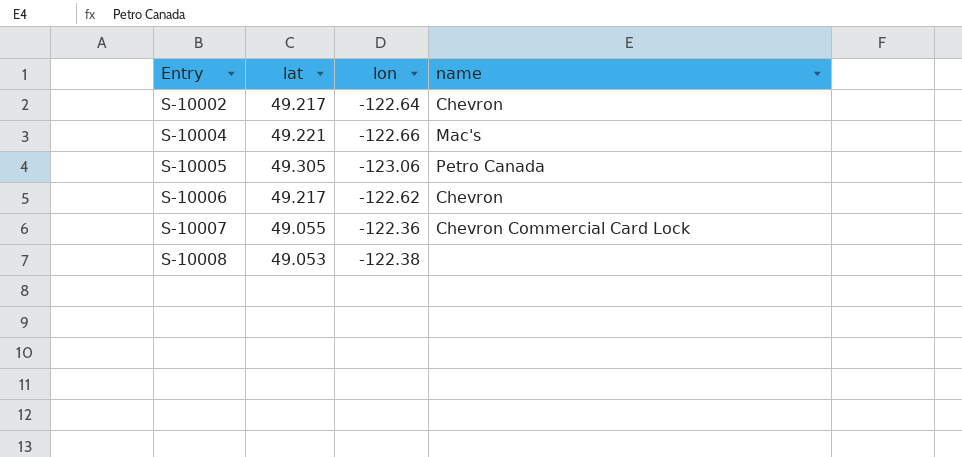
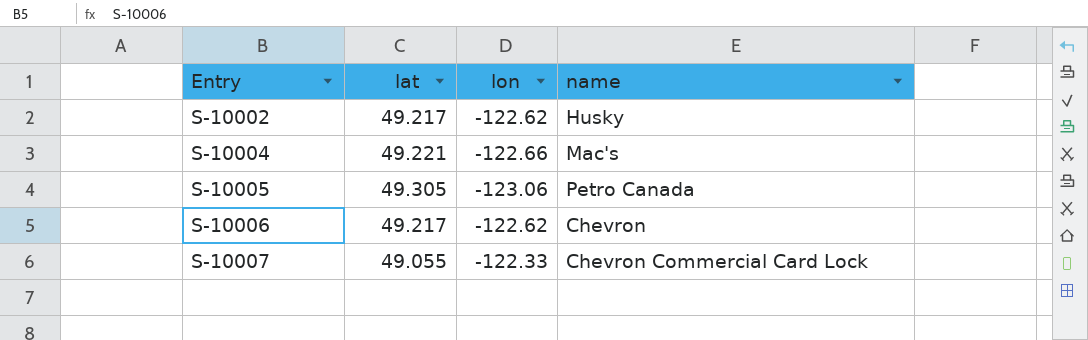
row S-10008: 49.053 | -122.38 | none -> none
S-10002 | lon: -122.64 -> -122.62
S-10002 | name: Chevron -> Husky
S-10007 | lon: -122.36 -> -122.33

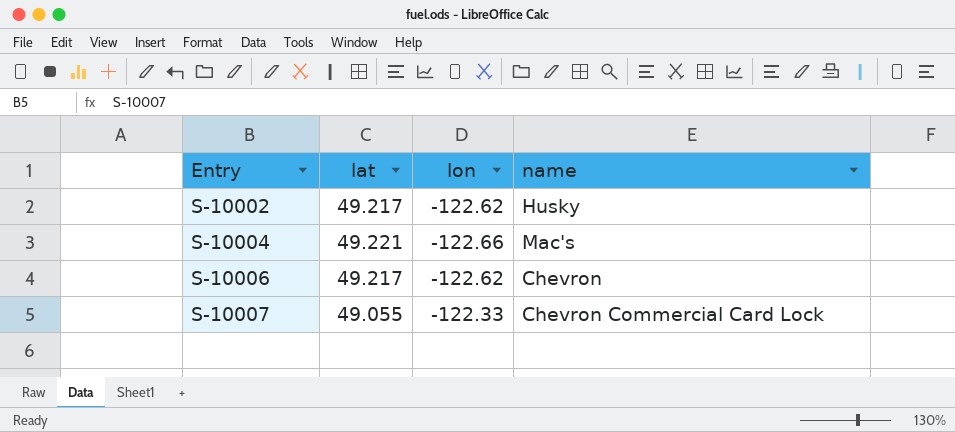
row S-10005: 49.305 | -123.06 | Petro Canada -> none

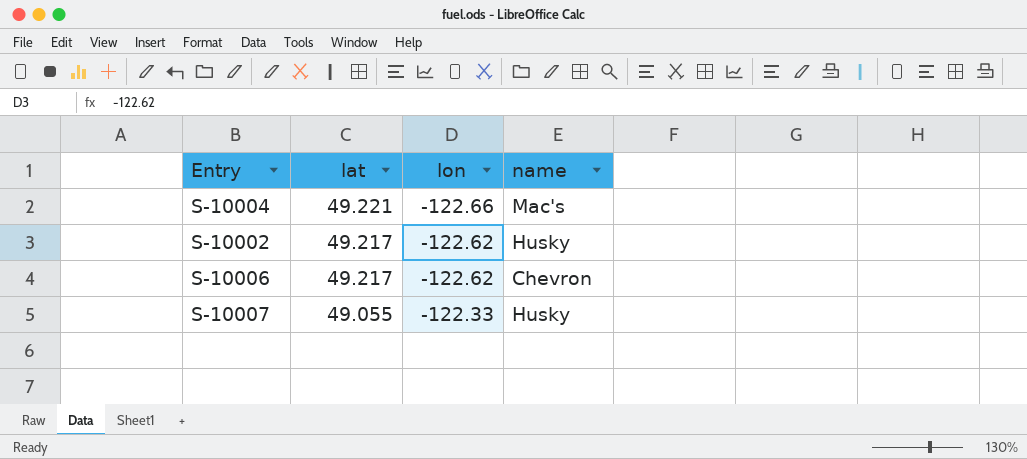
row order: Entry ascending -> lat descending
S-10007 | name: Chevron Commercial Card Lock -> Husky

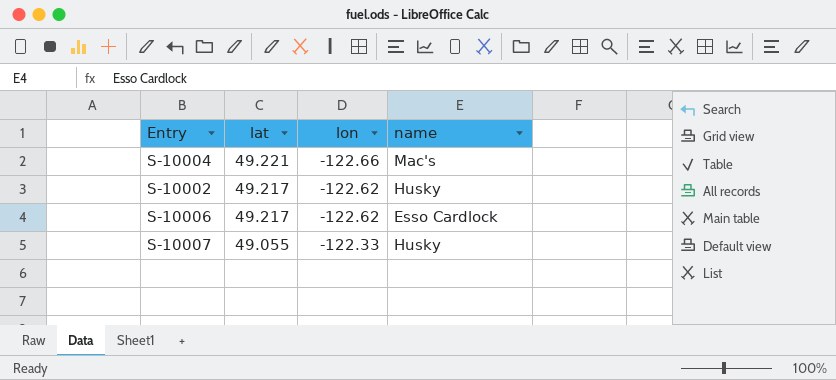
S-10006 | name: Chevron -> Esso Cardlock

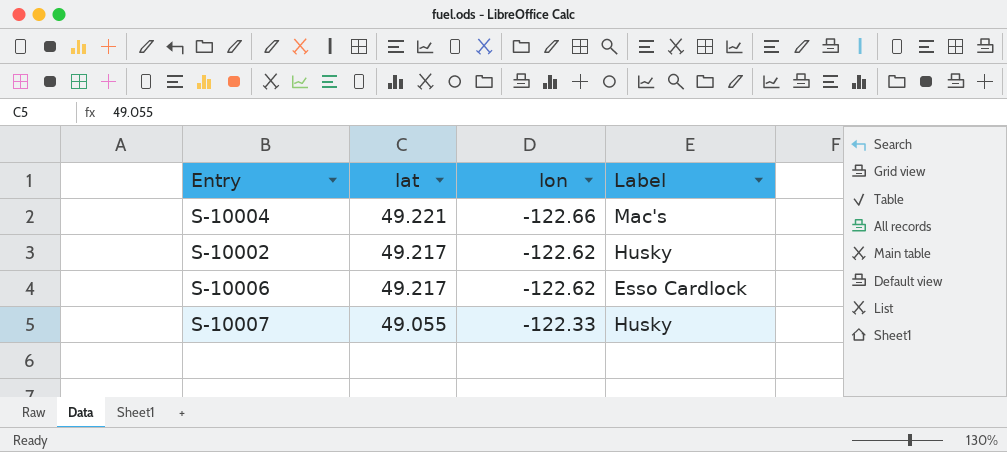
column name: name -> Label

